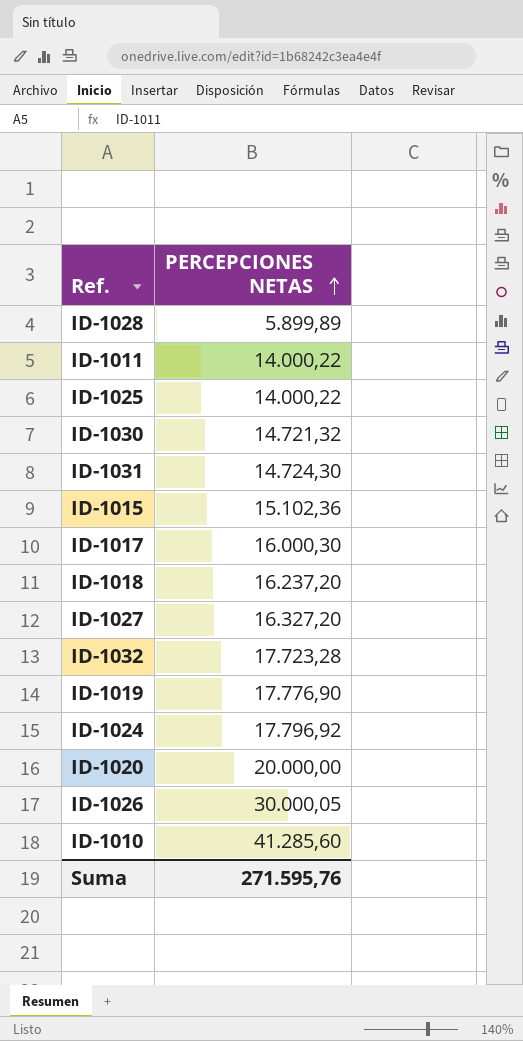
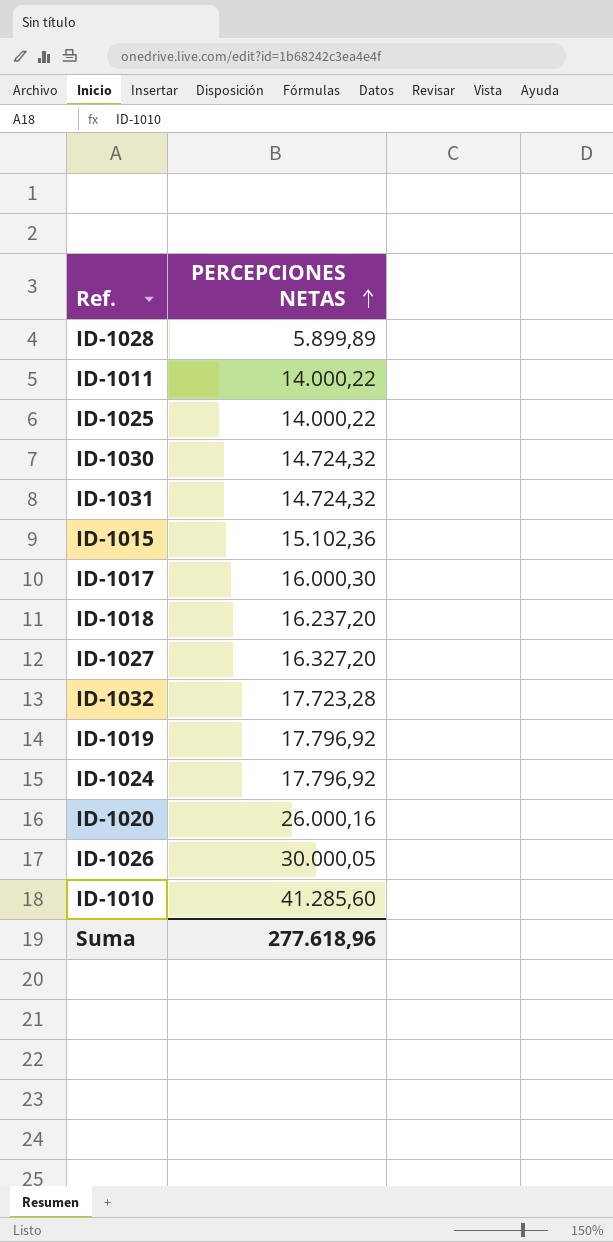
ID-1030 | PERCEPCIONES NETAS: 14.721,32 -> 14.724,32
ID-1031 | PERCEPCIONES NETAS: 14.724,30 -> 14.724,32
ID-1019 | PERCEPCIONES NETAS: 17.776,90 -> 17.796,92
ID-1020 | PERCEPCIONES NETAS: 20.000,00 -> 26.000,16
Suma | PERCEPCIONES NETAS: 271.595,76 -> 277.618,96

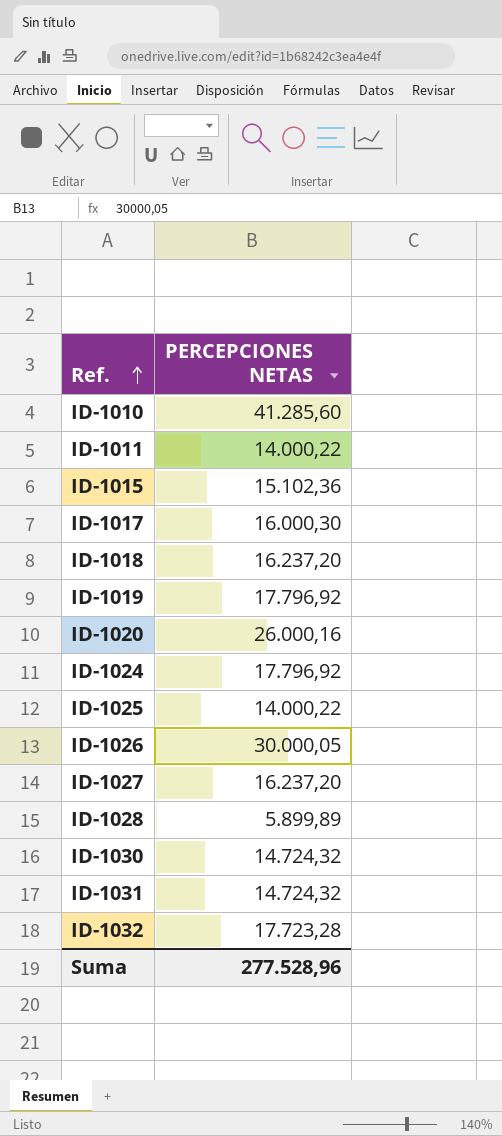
row order: PERCEPCIONES NETAS ascending -> Ref. ascending
ID-1027 | PERCEPCIONES NETAS: 16.327,20 -> 16.237,20
Suma | PERCEPCIONES NETAS: 277.618,96 -> 277.528,96

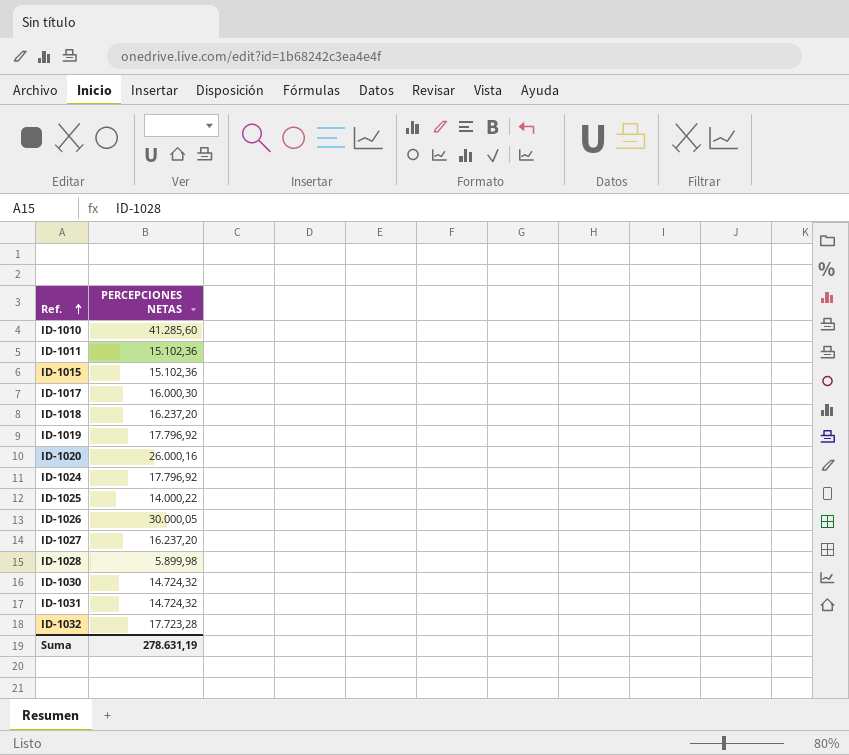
ID-1011 | PERCEPCIONES NETAS: 14.000,22 -> 15.102,36
ID-1028 | PERCEPCIONES NETAS: 5.899,89 -> 5.899,98
Suma | PERCEPCIONES NETAS: 277.528,96 -> 278.631,19

